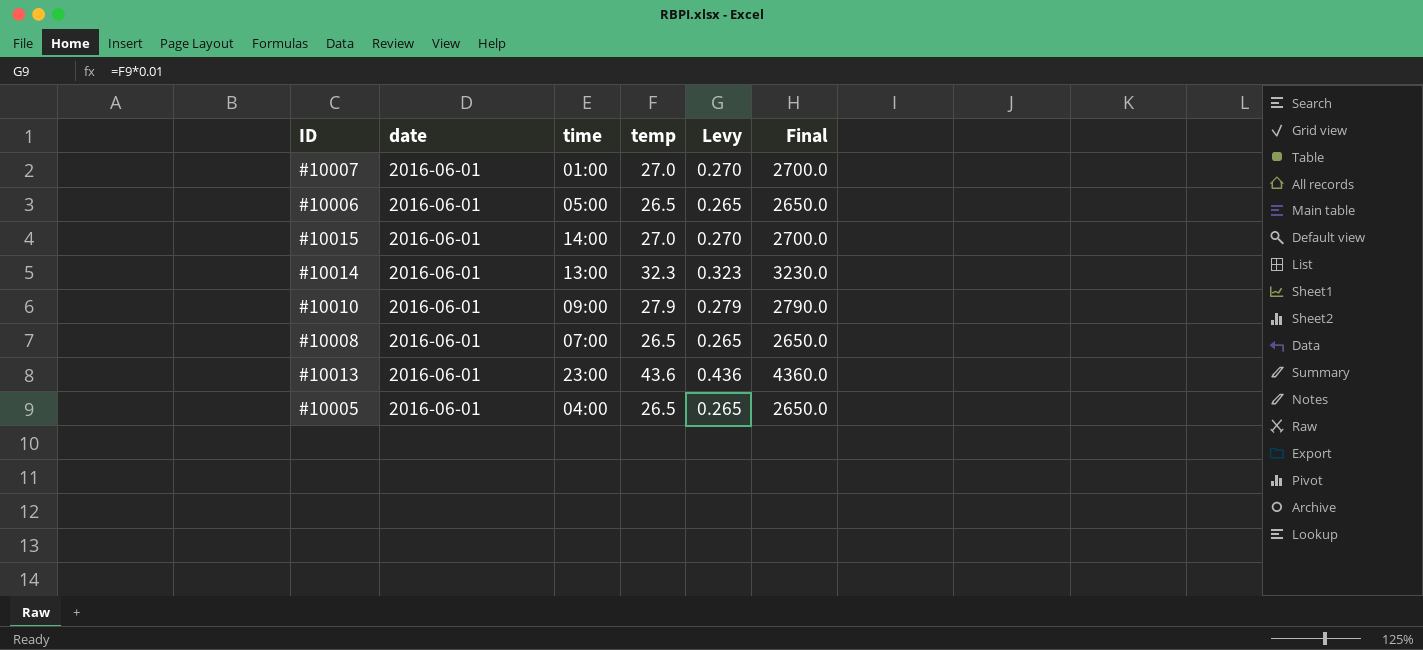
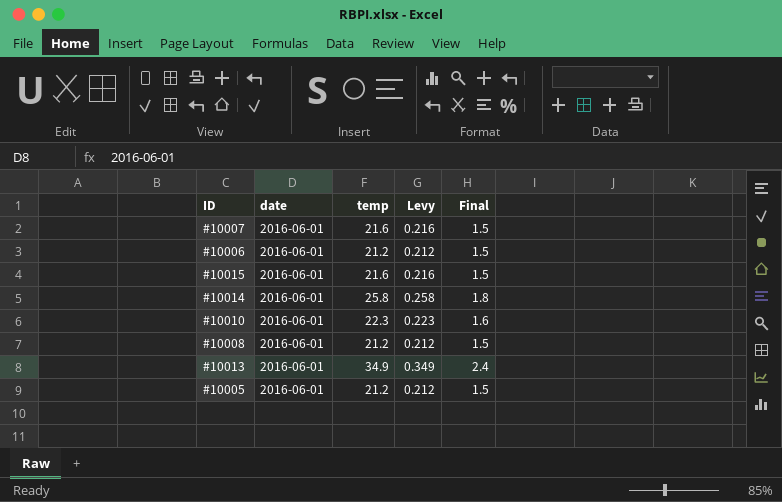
column time | position: 3 -> none
column Final | formula: [temp] * 100 -> [temp] * 0.07
#10007 | temp: 27.0 -> 21.6
#10007 | Levy: 0.270 -> 0.216
#10006 | temp: 26.5 -> 21.2
#10006 | Levy: 0.265 -> 0.212
#10015 | temp: 27.0 -> 21.6
#10015 | Levy: 0.270 -> 0.216
#10014 | temp: 32.3 -> 25.8
#10014 | Levy: 0.323 -> 0.258
#10010 | temp: 27.9 -> 22.3
#10010 | Levy: 0.279 -> 0.223
#10008 | temp: 26.5 -> 21.2
#10008 | Levy: 0.265 -> 0.212
#10013 | temp: 43.6 -> 34.9
#10013 | Levy: 0.436 -> 0.349
#10005 | temp: 26.5 -> 21.2
#10005 | Levy: 0.265 -> 0.212

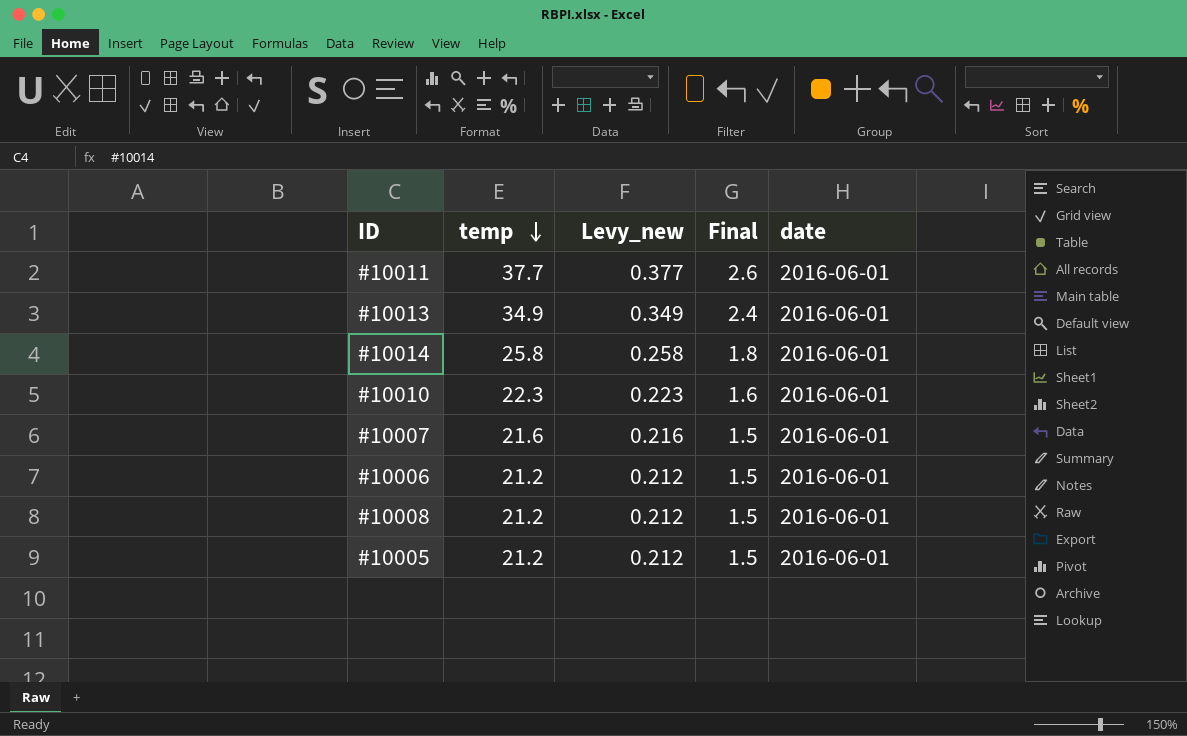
row order: none -> temp descending
column name: Levy -> Levy_new
column date | position: 2 -> 5
row #10015: 2016-06-01 | 21.6 | 0.216 | 1.5 -> none
row #10011: none -> 37.7 | 0.377 | 2.6 | 2016-06-01

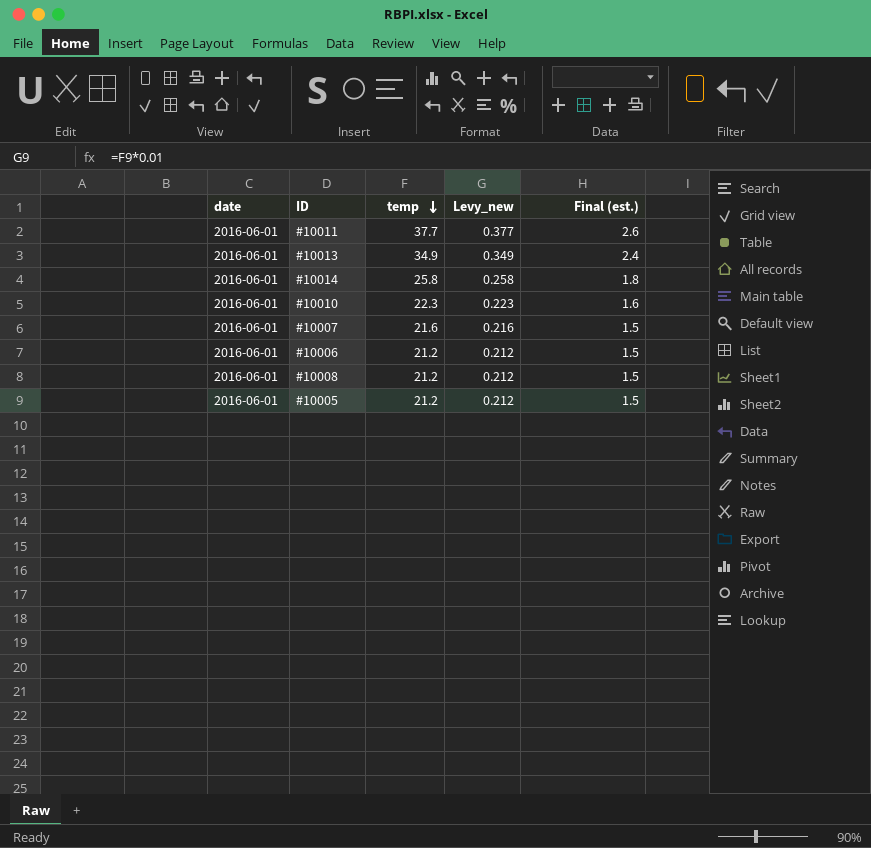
column date | position: 5 -> 1
column name: Final -> Final (est.)

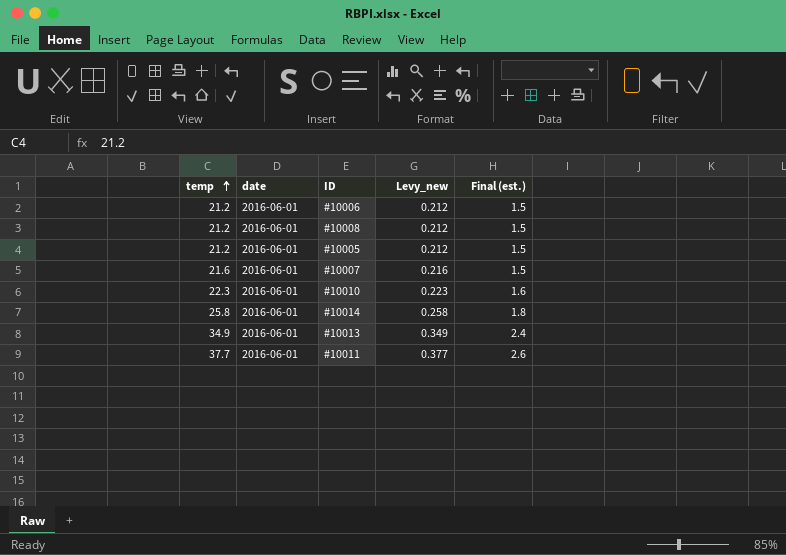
row order: temp descending -> temp ascending
column temp | position: 3 -> 1

